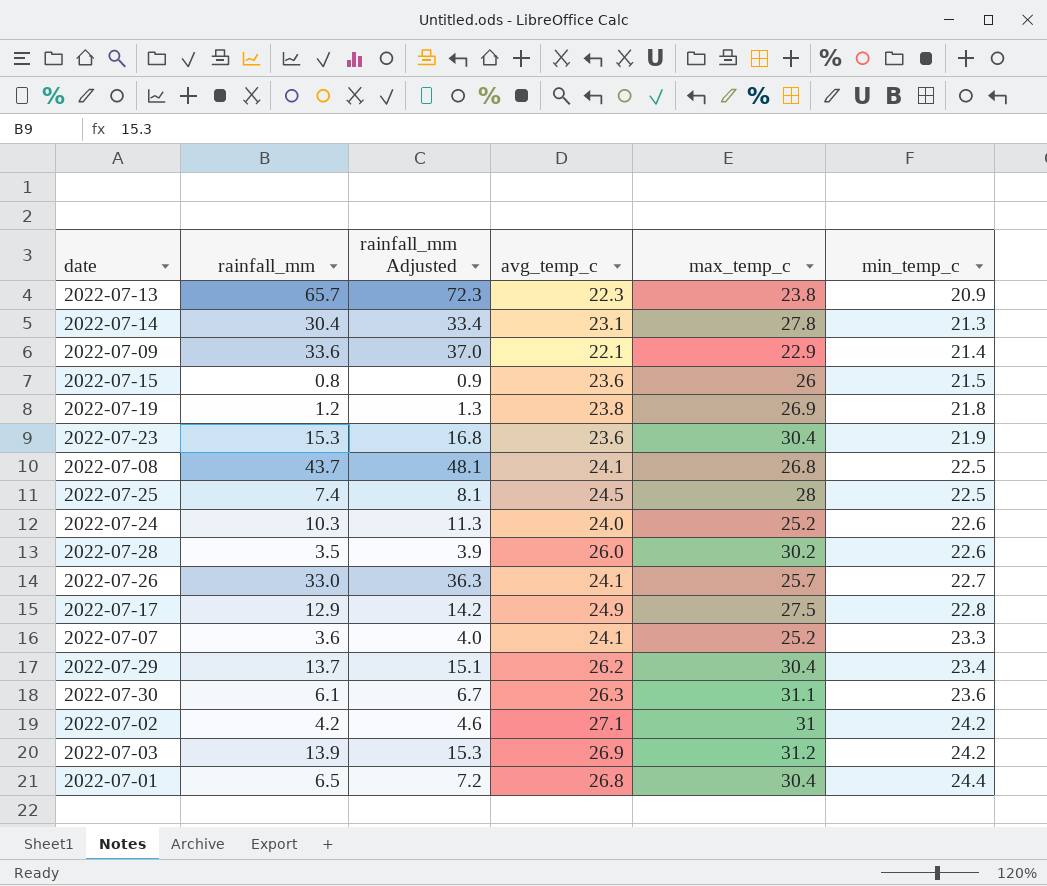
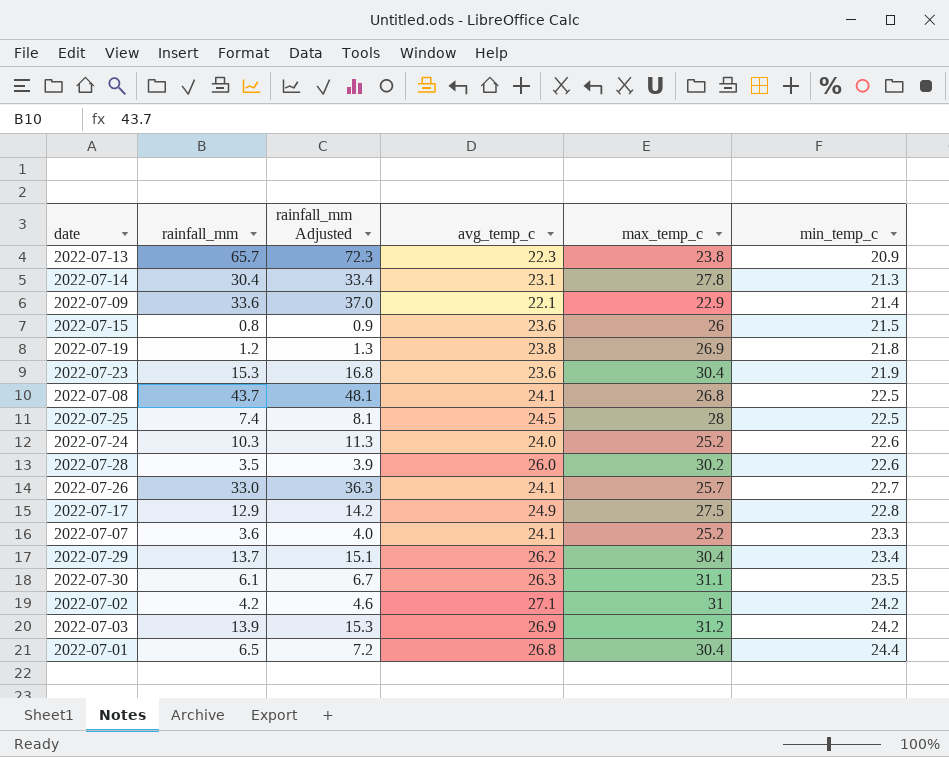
2022-07-30 | min_temp_c: 23.6 -> 23.5

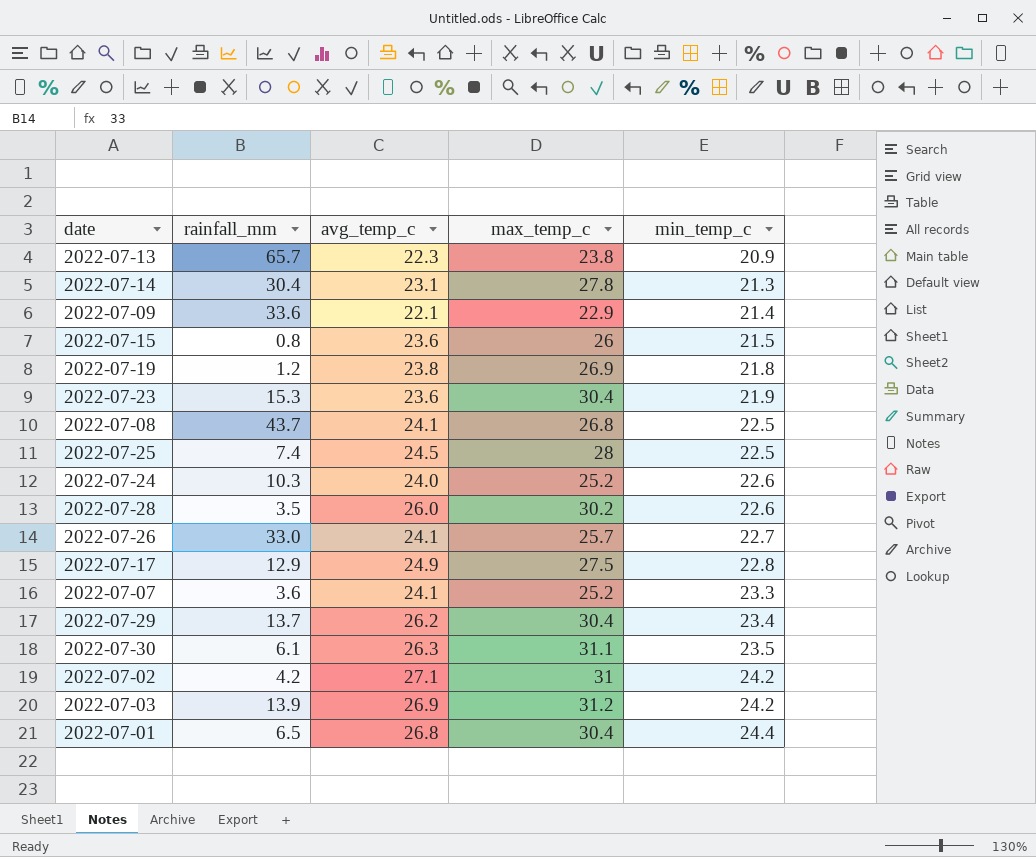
column rainfall_mm Adjusted | formula: [rainfall_mm] * 1.1 -> none

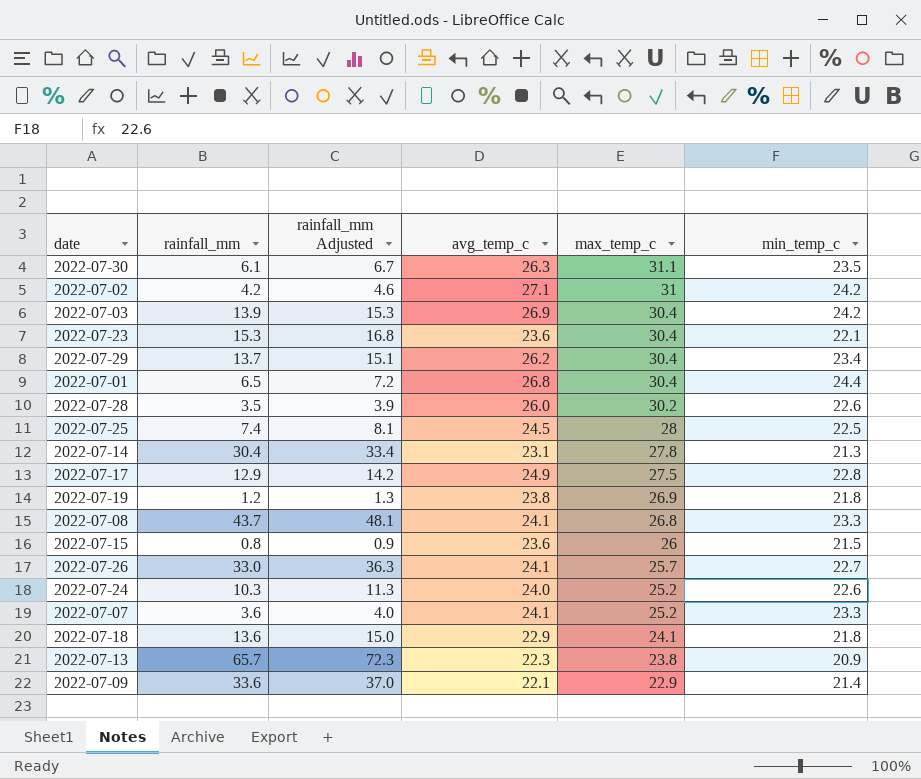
row order: min_temp_c ascending -> max_temp_c descending
column rainfall_mm Adjusted | formula: none -> [rainfall_mm] * 1.1
2022-07-03 | max_temp_c: 31.2 -> 30.4
2022-07-23 | min_temp_c: 21.9 -> 22.1
2022-07-08 | min_temp_c: 22.5 -> 23.3
row 2022-07-18: none -> 13.6 | 15.0 | 22.9 | 24.1 | 21.8

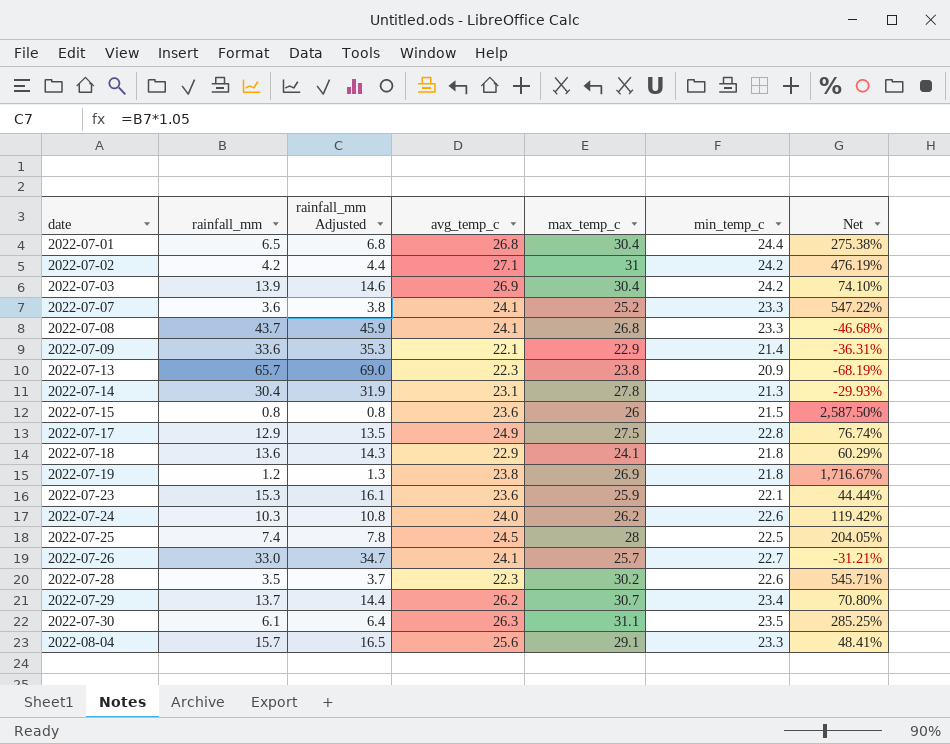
row order: max_temp_c descending -> date ascending
column rainfall_mm Adjusted | formula: [rainfall_mm] * 1.1 -> [rainfall_mm] * 1.05
column Net | formula: none -> ([min_temp_c] - [rainfall_mm]) / [rainfall_mm]
2022-07-23 | max_temp_c: 30.4 -> 25.9
2022-07-24 | max_temp_c: 25.2 -> 26.2
2022-07-28 | avg_temp_c: 26.0 -> 22.3
2022-07-29 | max_temp_c: 30.4 -> 30.7
row 2022-08-04: none -> 15.7 | 16.5 | 25.6 | 29.1 | 23.3 | 48.41%

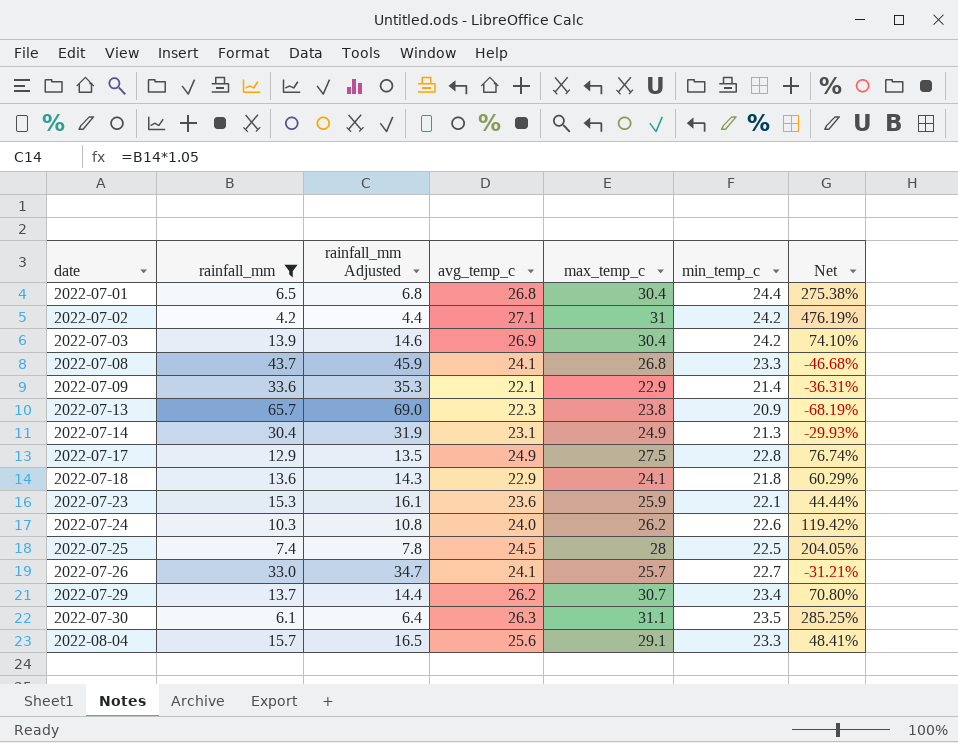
filter: none -> rainfall_mm >= 4.2
2022-07-14 | max_temp_c: 27.8 -> 24.9

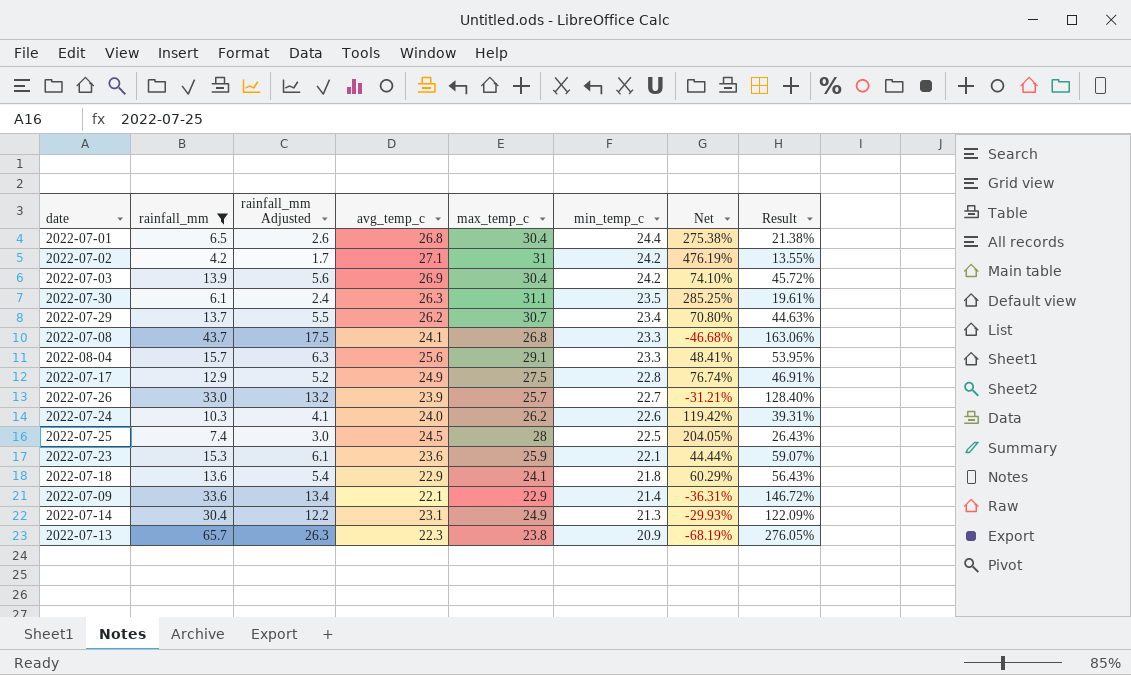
row order: date ascending -> min_temp_c descending
column rainfall_mm Adjusted | formula: [rainfall_mm] * 1.05 -> [rainfall_mm] * 0.4
column Result | formula: none -> [rainfall_mm] / [max_temp_c]
2022-07-26 | avg_temp_c: 24.1 -> 23.9

